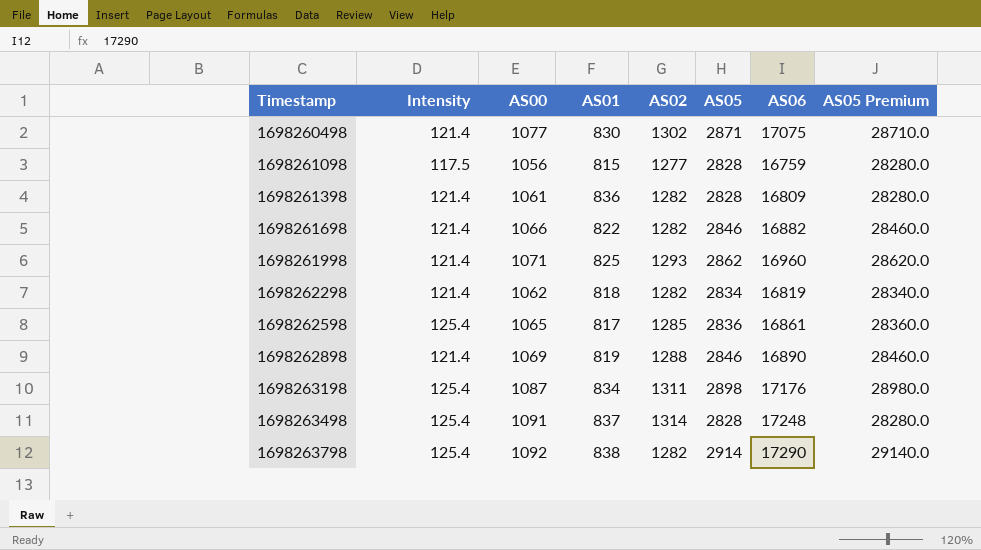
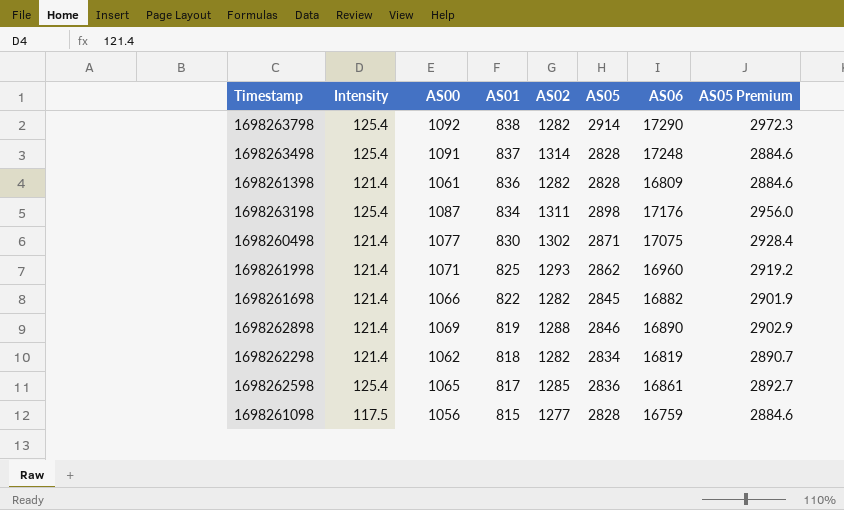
row order: Timestamp ascending -> AS01 descending
column AS05 Premium | formula: [AS05] * 10 -> [AS05] * 1.02
1698261698 | AS05: 2846 -> 2845

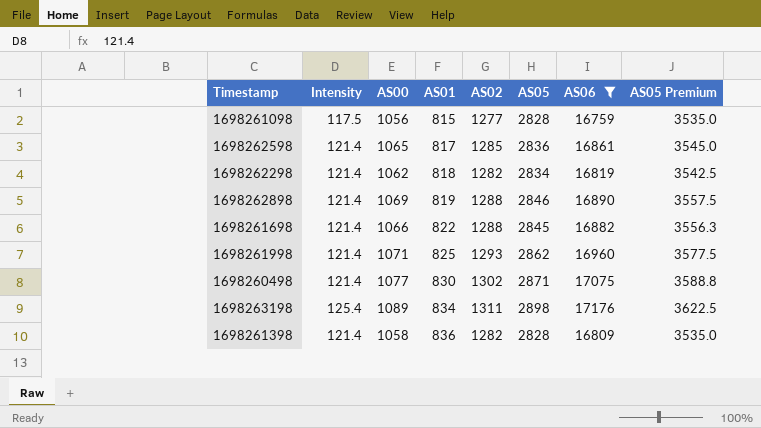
filter: none -> AS06 <= 17176
row order: AS01 descending -> AS01 ascending
column AS05 Premium | formula: [AS05] * 1.02 -> [AS05] * 1.25
1698262598 | Intensity: 125.4 -> 121.4
1698261698 | AS02: 1282 -> 1288
1698263198 | AS00: 1087 -> 1089
1698261398 | AS00: 1061 -> 1058

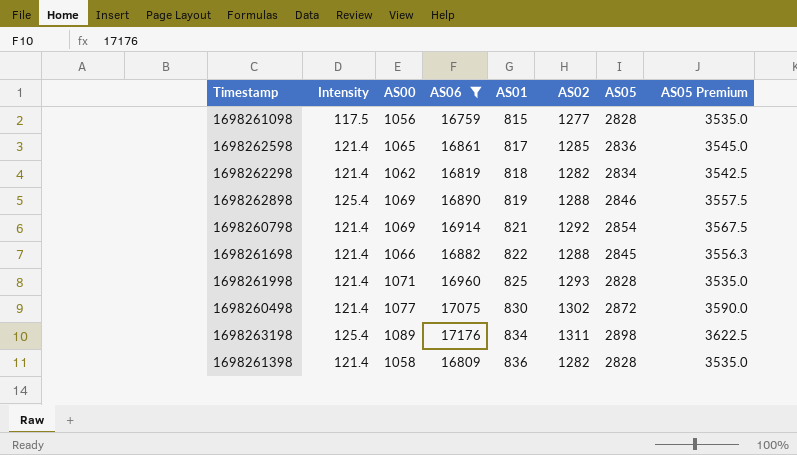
column AS06 | position: 7 -> 4
1698262898 | Intensity: 121.4 -> 125.4
row 1698260798: none -> 121.4 | 1069 | 16914 | 821 | 1292 | 2854 | 3567.5
1698261998 | AS05: 2862 -> 2828
1698261998 | AS05 Premium: 3577.5 -> 3535.0
1698260498 | AS05: 2871 -> 2872
1698260498 | AS05 Premium: 3588.8 -> 3590.0

